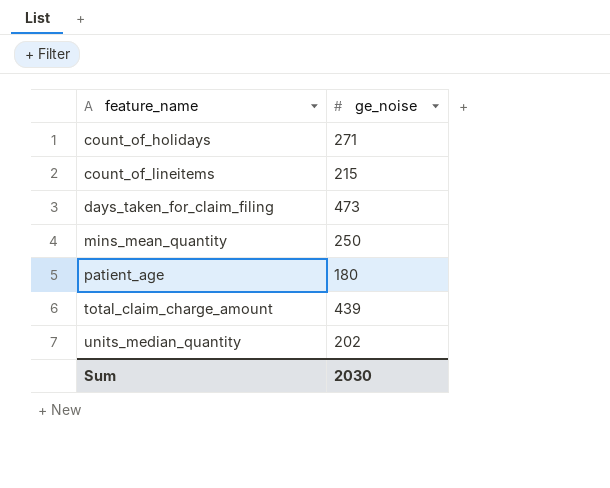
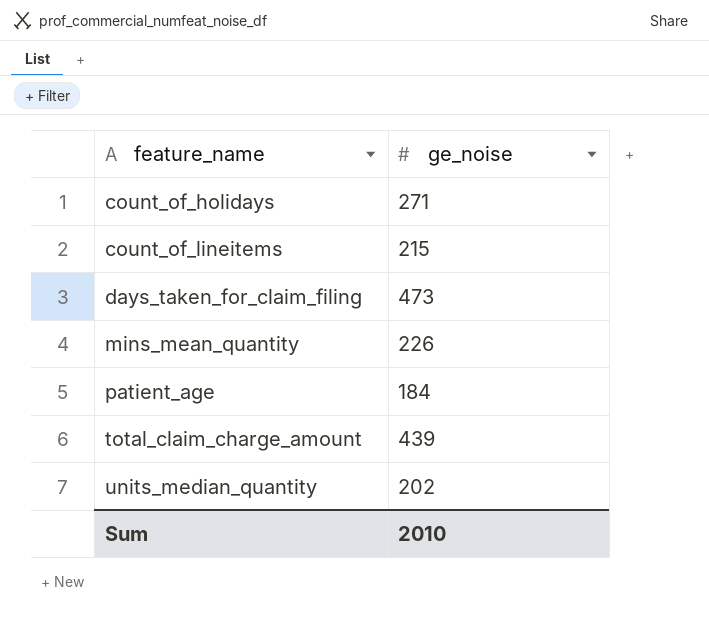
mins_mean_quantity | ge_noise: 250 -> 226
patient_age | ge_noise: 180 -> 184
Sum | ge_noise: 2030 -> 2010

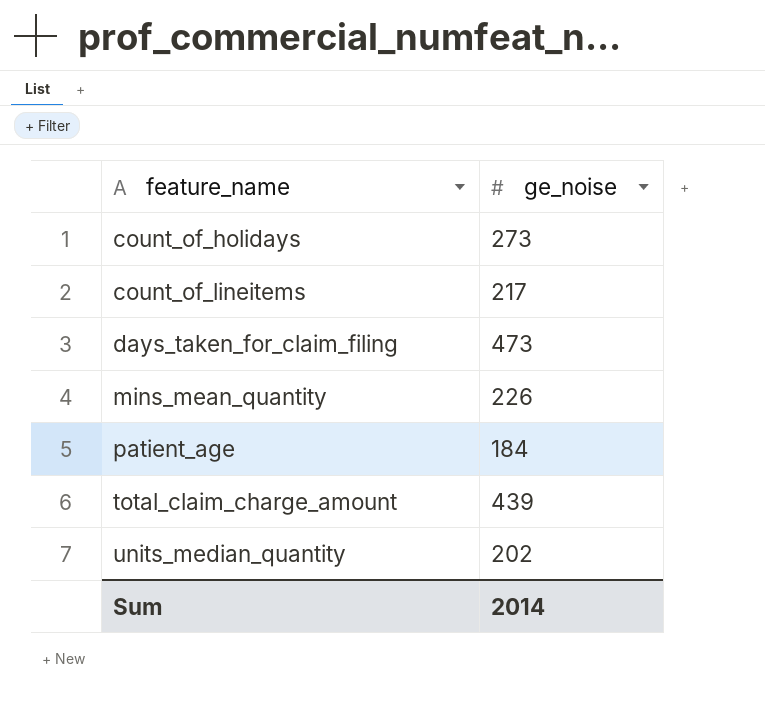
count_of_holidays | ge_noise: 271 -> 273
count_of_lineitems | ge_noise: 215 -> 217
Sum | ge_noise: 2010 -> 2014

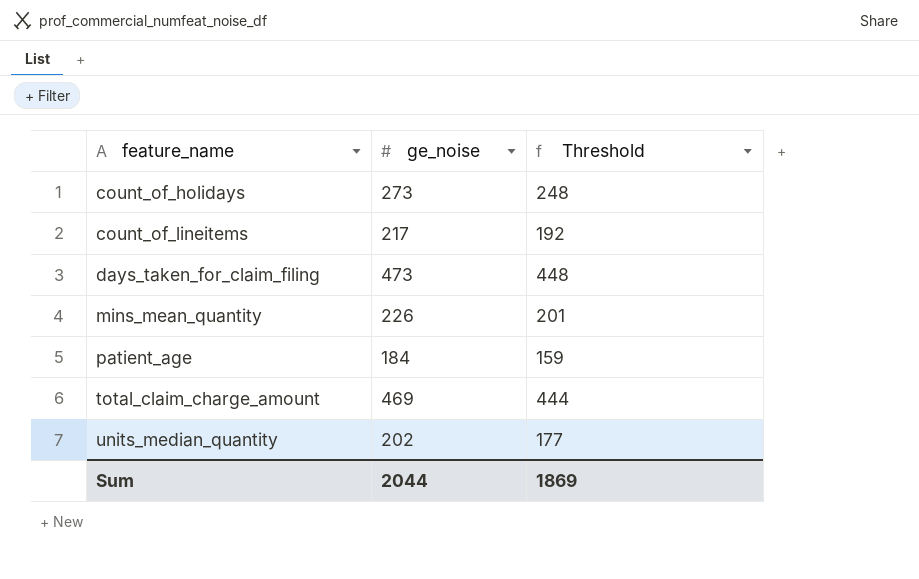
column Threshold | formula: none -> [ge_noise] - 25
total_claim_charge_amount | ge_noise: 439 -> 469
Sum | ge_noise: 2014 -> 2044

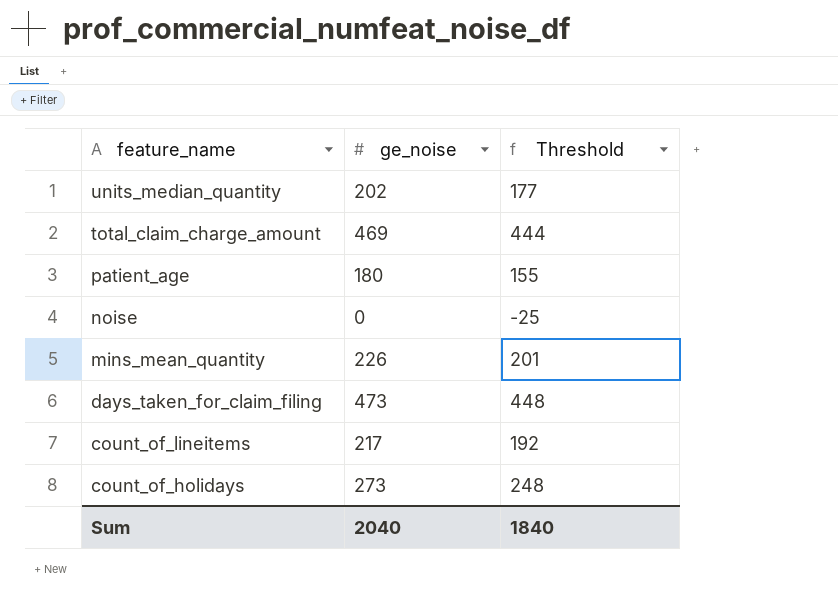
row order: feature_name ascending -> feature_name descending
patient_age | ge_noise: 184 -> 180
patient_age | Threshold: 159 -> 155
row noise: none -> 0 | -25
Sum | ge_noise: 2044 -> 2040
Sum | Threshold: 1869 -> 1840

